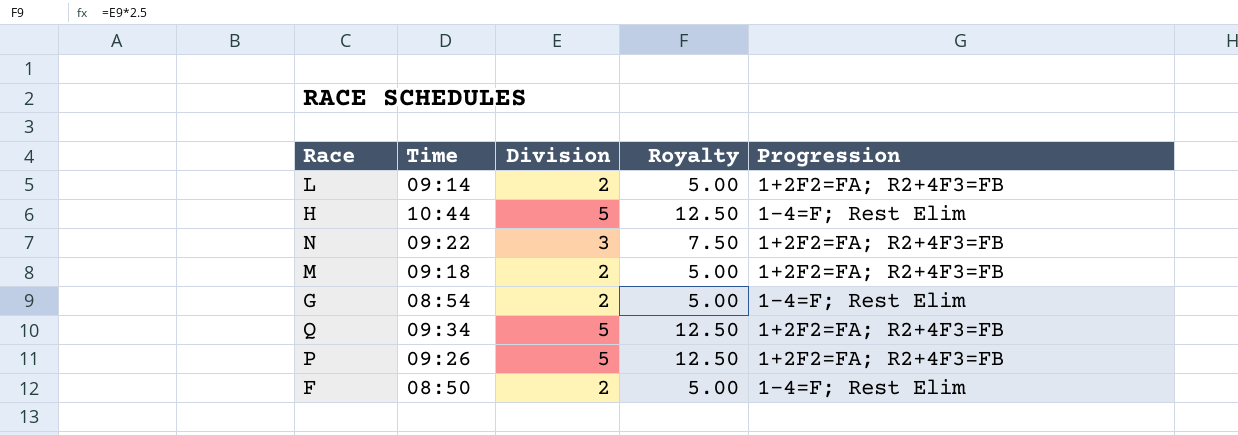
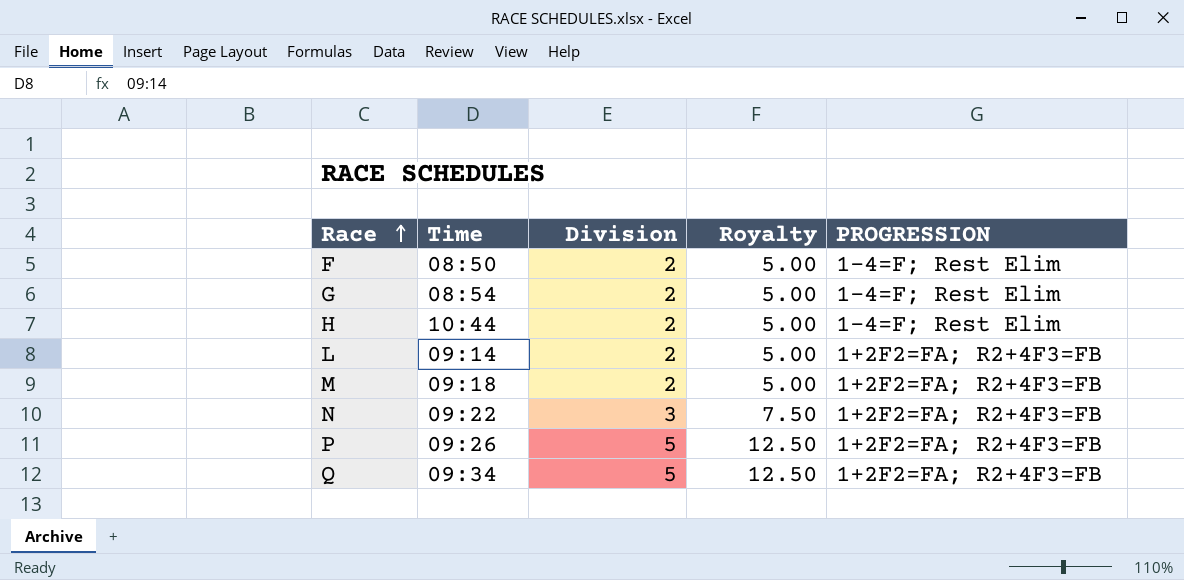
row order: none -> Race ascending
column name: Progression -> PROGRESSION
H | Division: 5 -> 2
H | Royalty: 12.50 -> 5.00

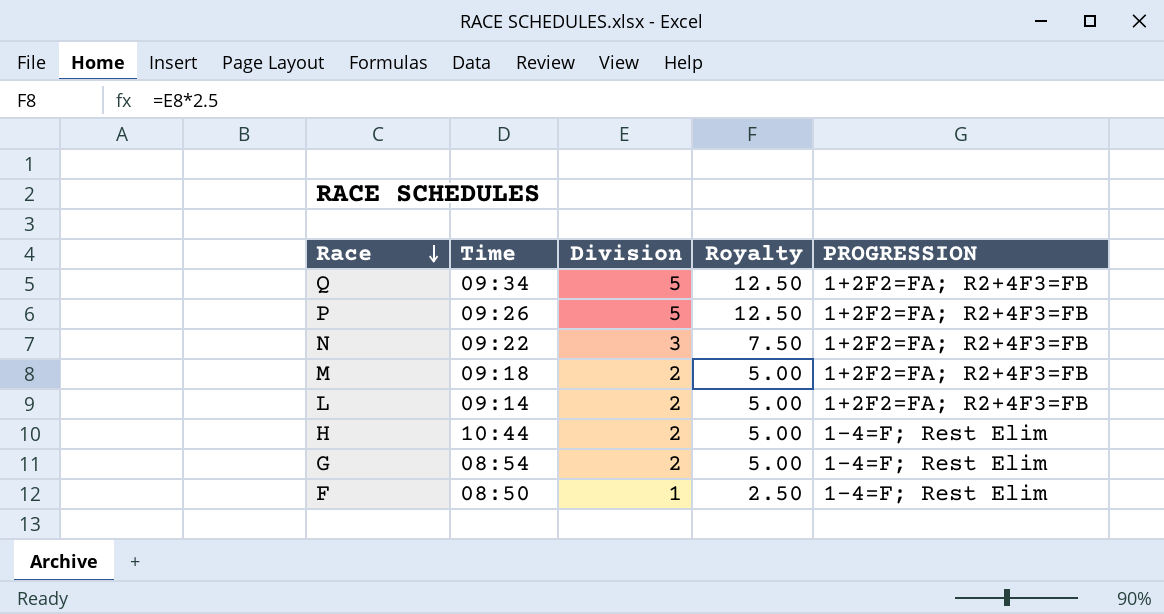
row order: Race ascending -> Race descending
F | Division: 2 -> 1
F | Royalty: 5.00 -> 2.50

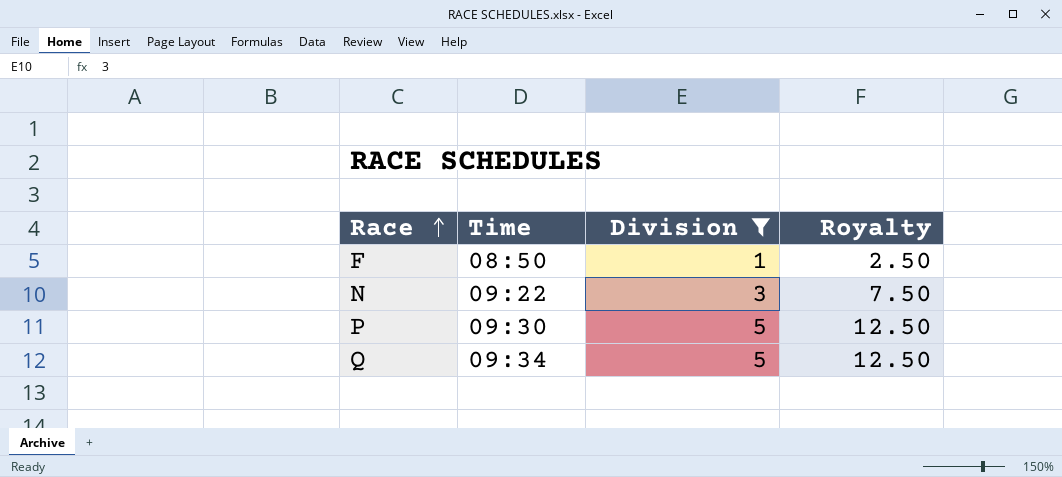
filter: none -> Division != 2
row order: Race descending -> Race ascending
column PROGRESSION | position: 5 -> none
P | Time: 09:26 -> 09:30

